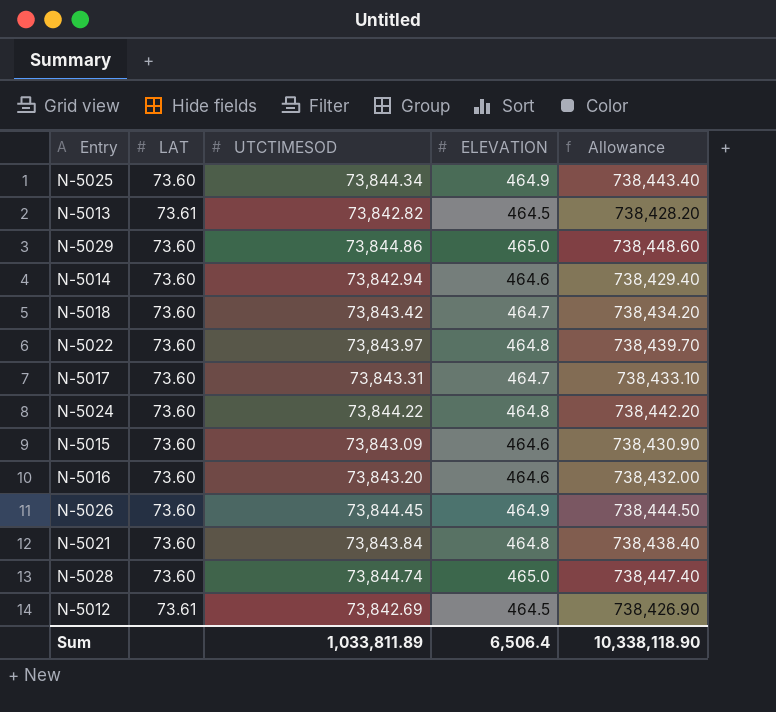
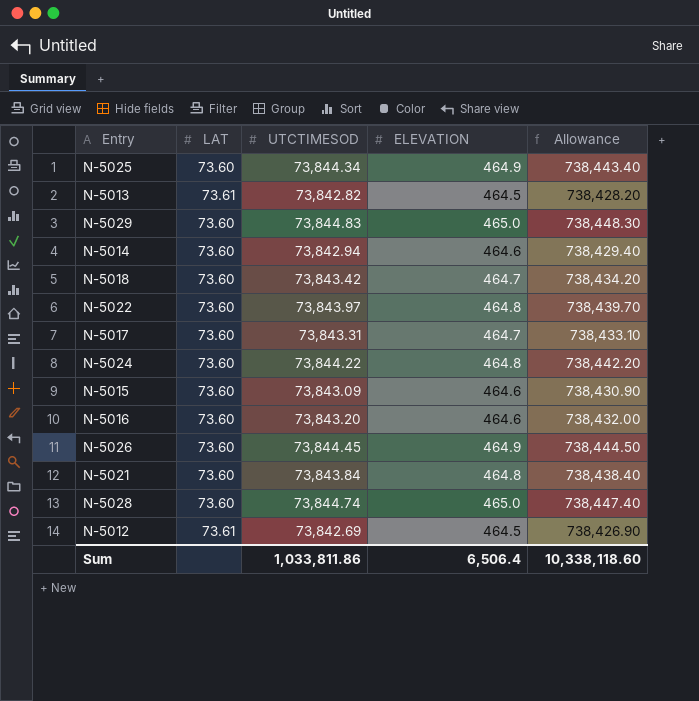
N-5029 | UTCTIMESOD: 73,844.86 -> 73,844.83
N-5029 | Allowance: 738,448.60 -> 738,448.30
Sum | UTCTIMESOD: 1,033,811.89 -> 1,033,811.86
Sum | Allowance: 10,338,118.90 -> 10,338,118.60

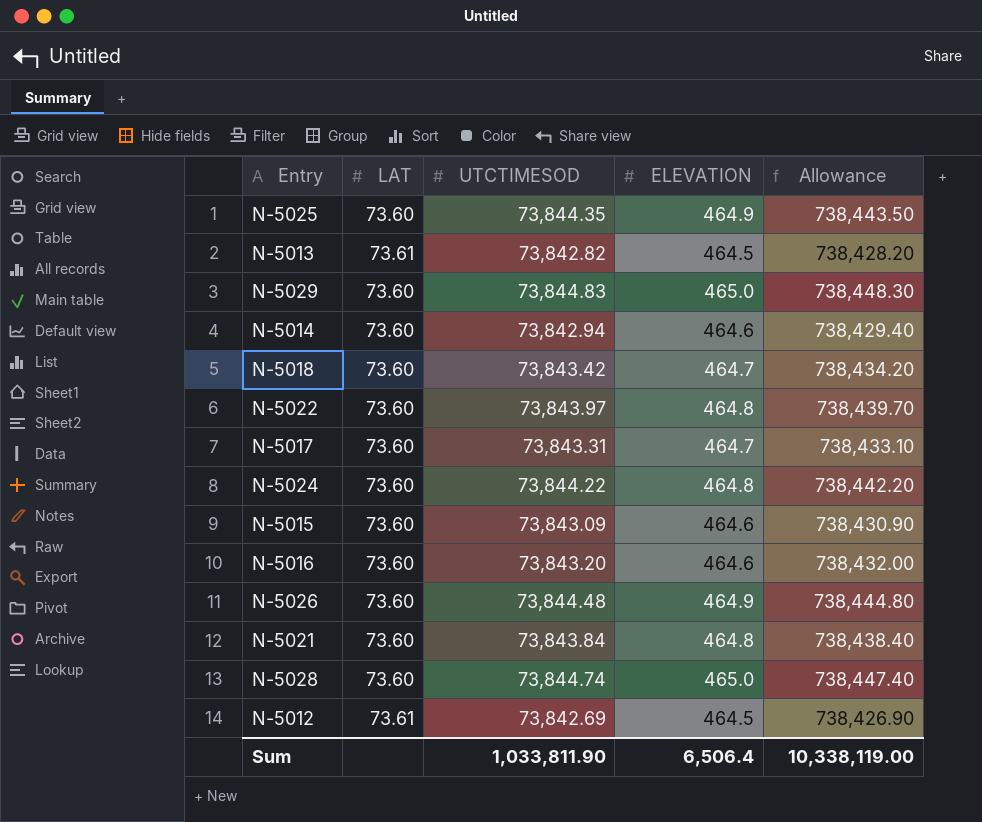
N-5025 | UTCTIMESOD: 73,844.34 -> 73,844.35
N-5025 | Allowance: 738,443.40 -> 738,443.50
N-5026 | UTCTIMESOD: 73,844.45 -> 73,844.48
N-5026 | Allowance: 738,444.50 -> 738,444.80
Sum | UTCTIMESOD: 1,033,811.86 -> 1,033,811.90
Sum | Allowance: 10,338,118.60 -> 10,338,119.00

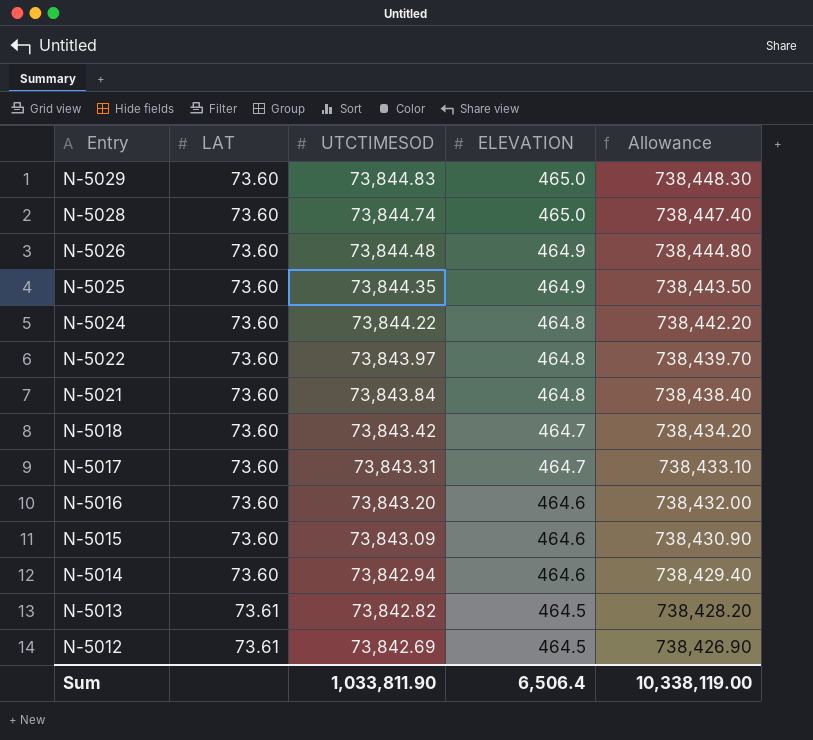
row order: none -> Entry descending

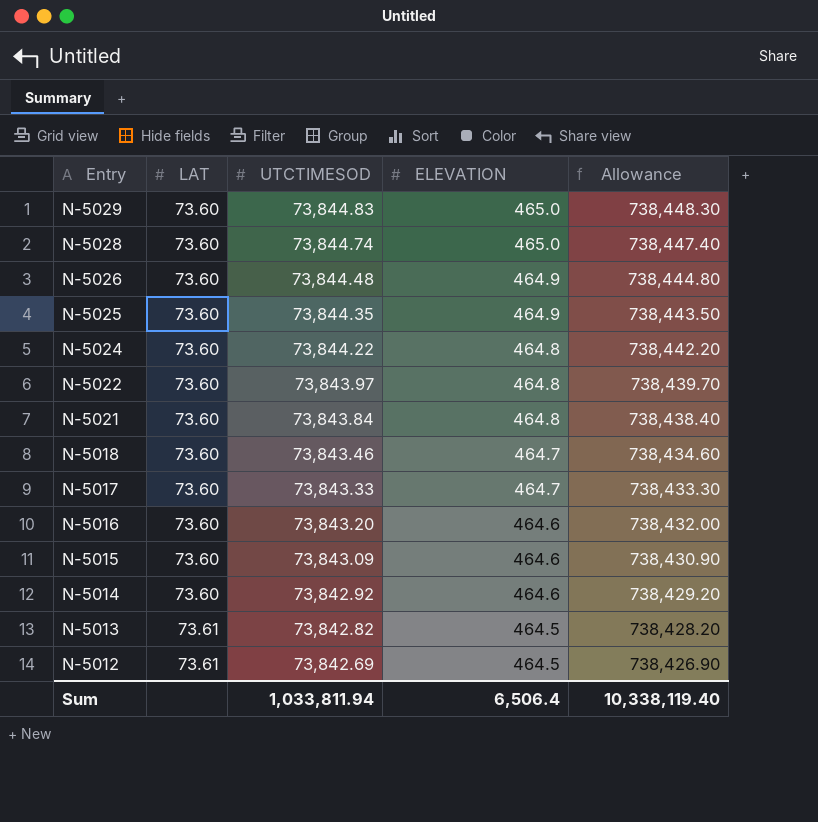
N-5018 | UTCTIMESOD: 73,843.42 -> 73,843.46
N-5018 | Allowance: 738,434.20 -> 738,434.60
N-5017 | UTCTIMESOD: 73,843.31 -> 73,843.33
N-5017 | Allowance: 738,433.10 -> 738,433.30
N-5014 | UTCTIMESOD: 73,842.94 -> 73,842.92
N-5014 | Allowance: 738,429.40 -> 738,429.20
Sum | UTCTIMESOD: 1,033,811.90 -> 1,033,811.94
Sum | Allowance: 10,338,119.00 -> 10,338,119.40

